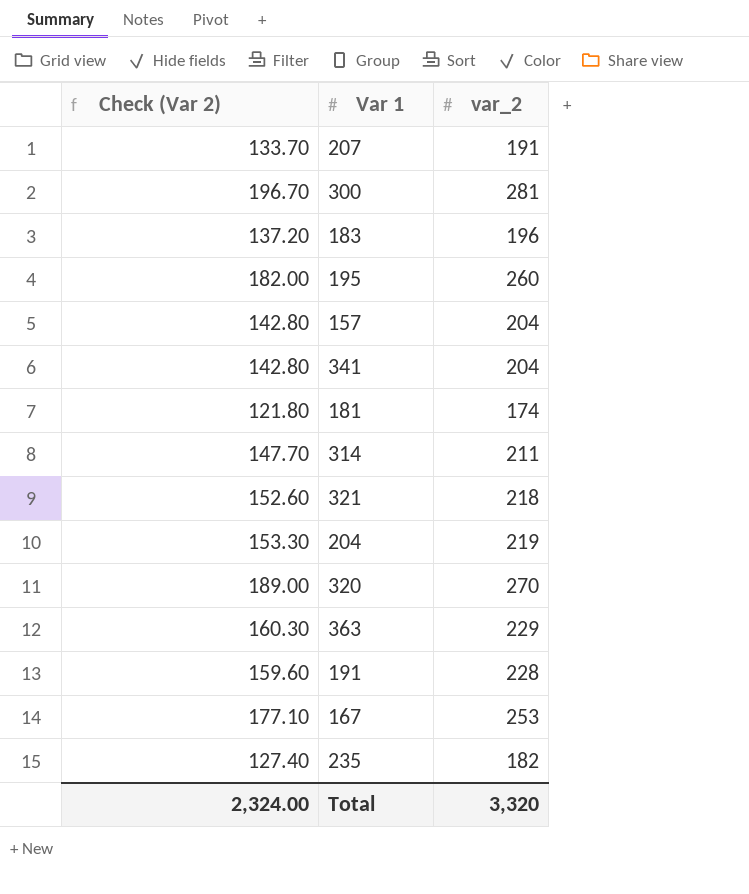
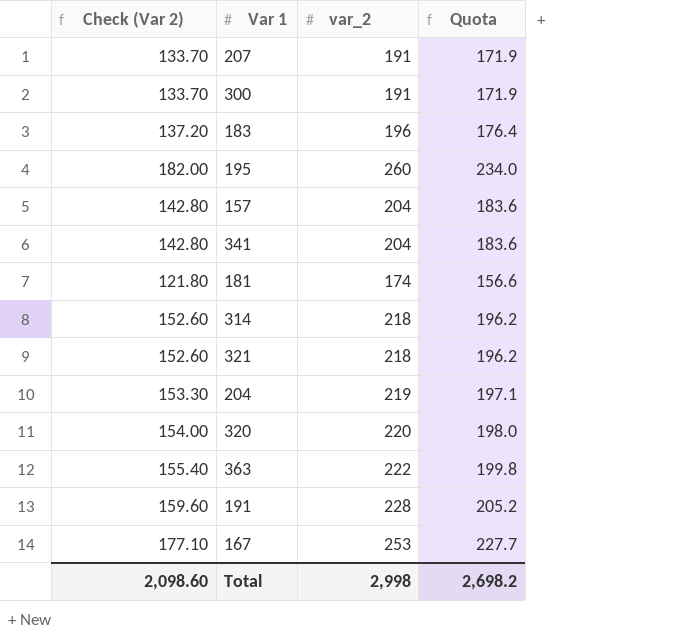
column Quota | formula: none -> [var_2] * 0.9
row 235: 127.40 | 182 -> none
300 | Check (Var 2): 196.70 -> 133.70
300 | var_2: 281 -> 191
314 | Check (Var 2): 147.70 -> 152.60
314 | var_2: 211 -> 218
320 | Check (Var 2): 189.00 -> 154.00
320 | var_2: 270 -> 220
363 | Check (Var 2): 160.30 -> 155.40
363 | var_2: 229 -> 222
Total | Check (Var 2): 2,324.00 -> 2,098.60
Total | var_2: 3,320 -> 2,998

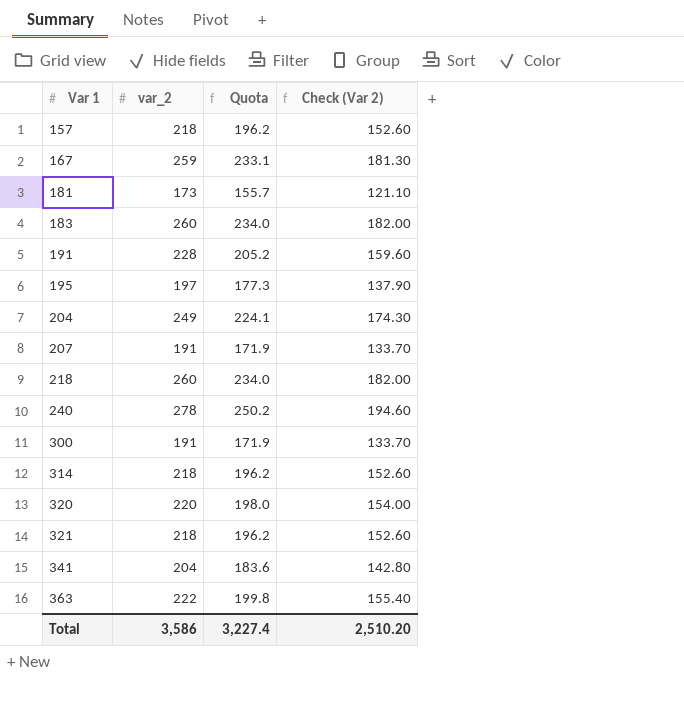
row order: none -> Var 1 ascending
column Check (Var 2) | position: 1 -> 4
157 | var_2: 204 -> 218
157 | Quota: 183.6 -> 196.2
157 | Check (Var 2): 142.80 -> 152.60
167 | var_2: 253 -> 259
167 | Quota: 227.7 -> 233.1
167 | Check (Var 2): 177.10 -> 181.30
181 | var_2: 174 -> 173
181 | Quota: 156.6 -> 155.7
181 | Check (Var 2): 121.80 -> 121.10
183 | var_2: 196 -> 260
183 | Quota: 176.4 -> 234.0
183 | Check (Var 2): 137.20 -> 182.00
195 | var_2: 260 -> 197
195 | Quota: 234.0 -> 177.3
195 | Check (Var 2): 182.00 -> 137.90
204 | var_2: 219 -> 249
204 | Quota: 197.1 -> 224.1
204 | Check (Var 2): 153.30 -> 174.30
row 218: none -> 260 | 234.0 | 182.00
row 240: none -> 278 | 250.2 | 194.60
Total | var_2: 2,998 -> 3,586
Total | Quota: 2,698.2 -> 3,227.4
Total | Check (Var 2): 2,098.60 -> 2,510.20

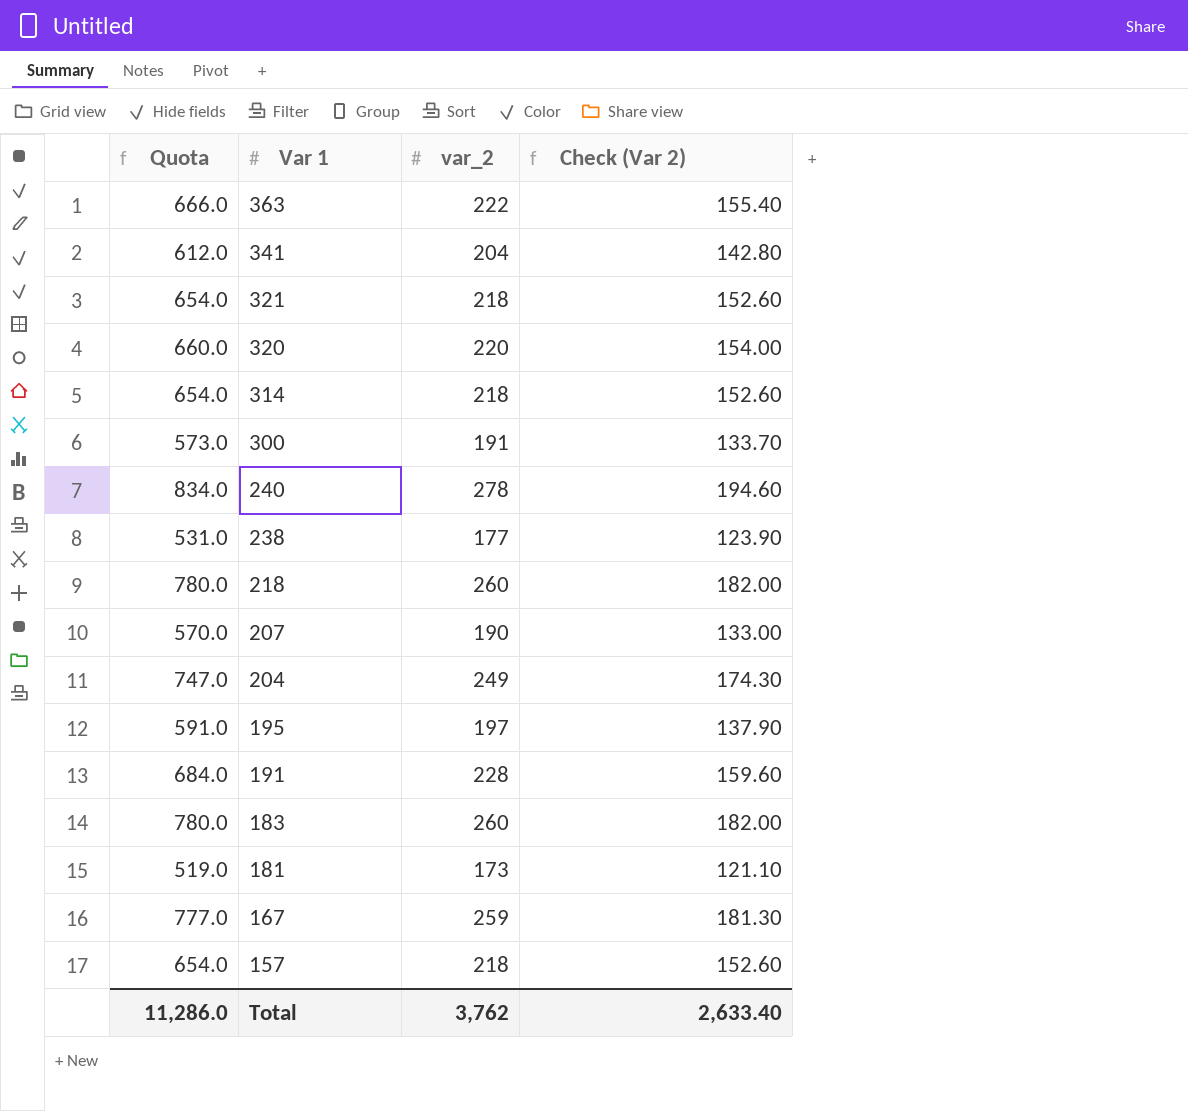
row order: Var 1 ascending -> Var 1 descending
column Quota | formula: [var_2] * 0.9 -> [var_2] * 3
column Quota | position: 3 -> 1
row 238: none -> 531.0 | 177 | 123.90
207 | var_2: 191 -> 190
207 | Check (Var 2): 133.70 -> 133.00
Total | Quota: 3,227.4 -> 11,286.0
Total | var_2: 3,586 -> 3,762
Total | Check (Var 2): 2,510.20 -> 2,633.40

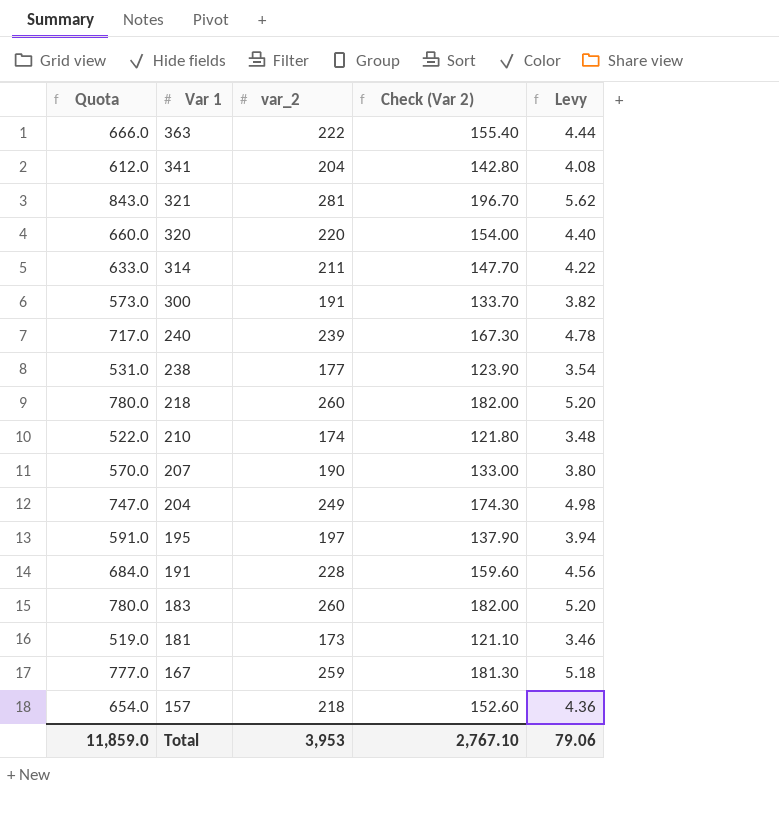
column Levy | formula: none -> [var_2] * 0.02
321 | Quota: 654.0 -> 843.0
321 | var_2: 218 -> 281
321 | Check (Var 2): 152.60 -> 196.70
314 | Quota: 654.0 -> 633.0
314 | var_2: 218 -> 211
314 | Check (Var 2): 152.60 -> 147.70
240 | Quota: 834.0 -> 717.0
240 | var_2: 278 -> 239
240 | Check (Var 2): 194.60 -> 167.30
row 210: none -> 522.0 | 174 | 121.80 | 3.48
Total | Quota: 11,286.0 -> 11,859.0
Total | var_2: 3,762 -> 3,953
Total | Check (Var 2): 2,633.40 -> 2,767.10

